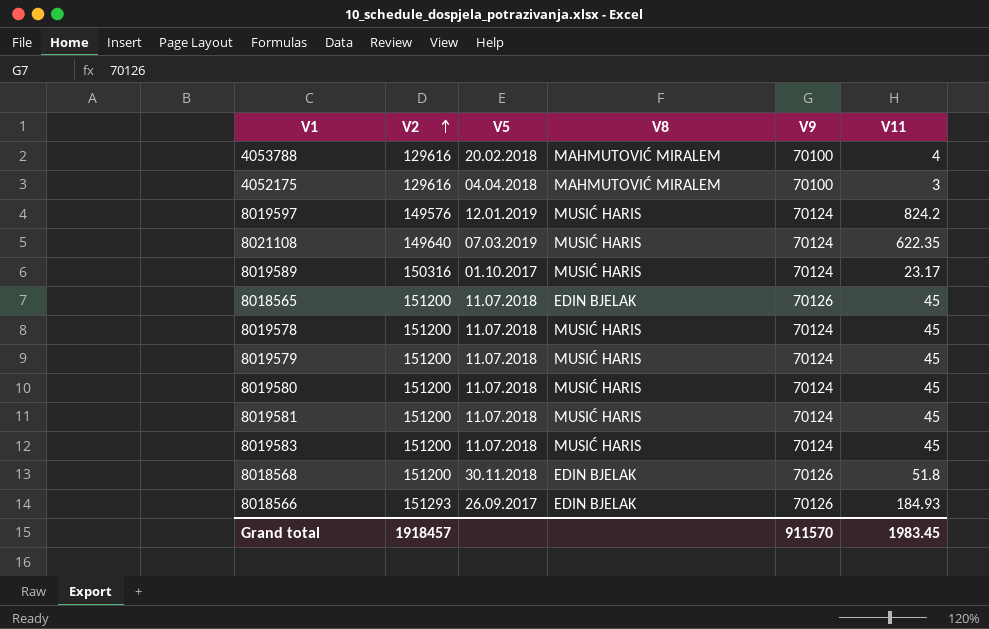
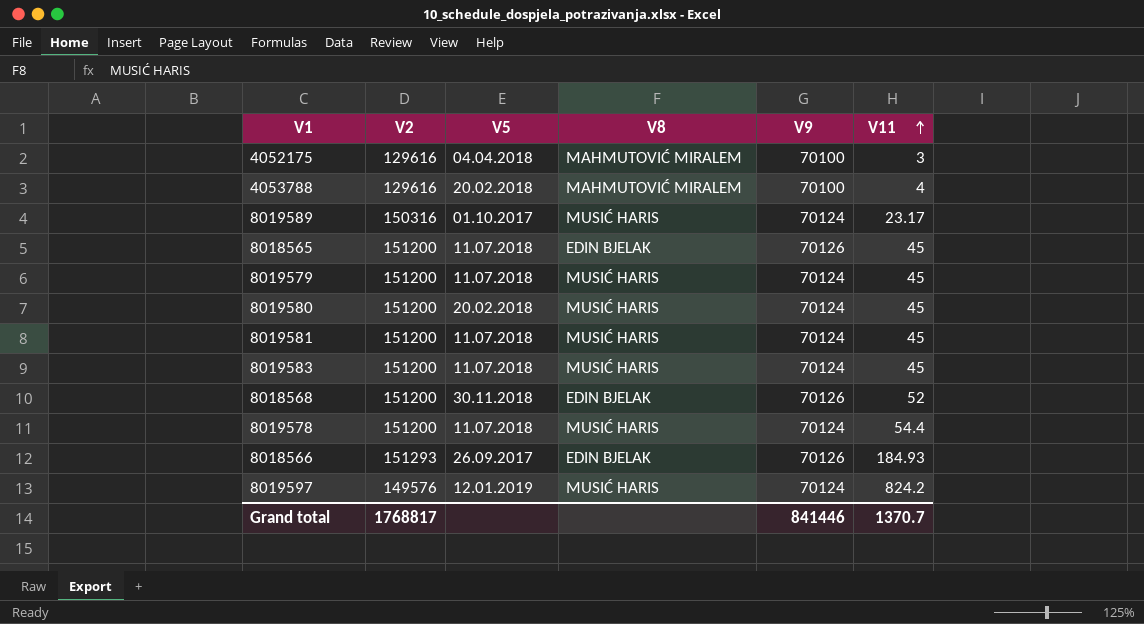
row order: V2 ascending -> V11 ascending
row 8021108: 149640 | 07.03.2019 | MUSIĆ HARIS | 70124 | 622.35 -> none
8019580 | V5: 11.07.2018 -> 20.02.2018
8018568 | V11: 51.8 -> 52
8019578 | V11: 45 -> 54.4
Grand total | V2: 1918457 -> 1768817
Grand total | V9: 911570 -> 841446
Grand total | V11: 1983.45 -> 1370.7

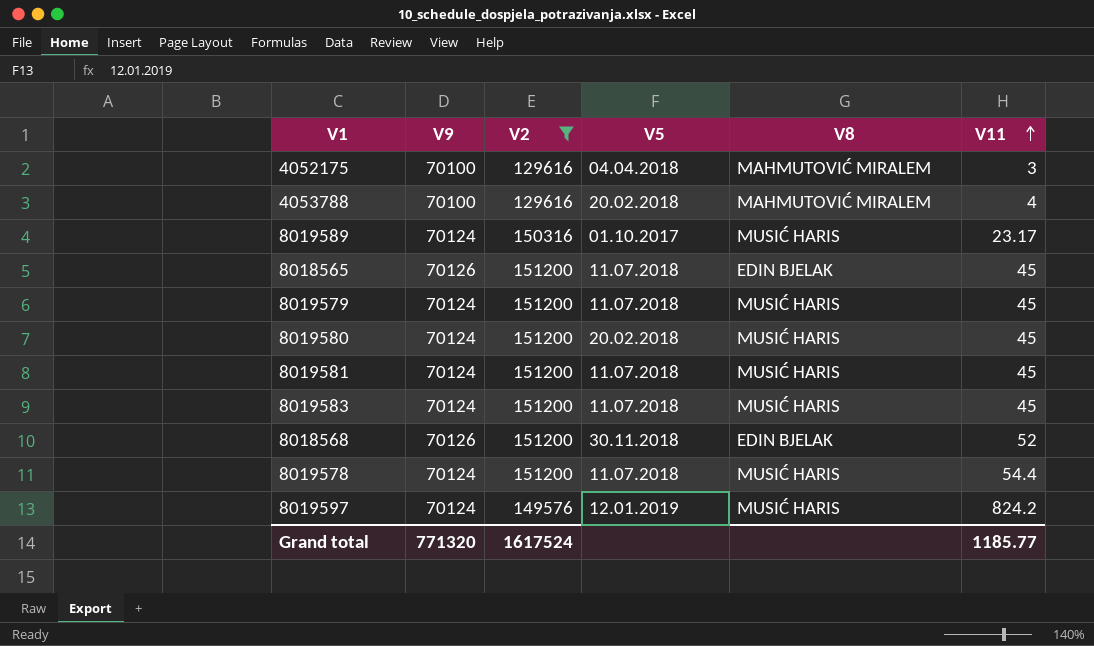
filter: none -> V2 != 151293
column V9 | position: 5 -> 2
Grand total | V9: 841446 -> 771320
Grand total | V2: 1768817 -> 1617524
Grand total | V11: 1370.7 -> 1185.77

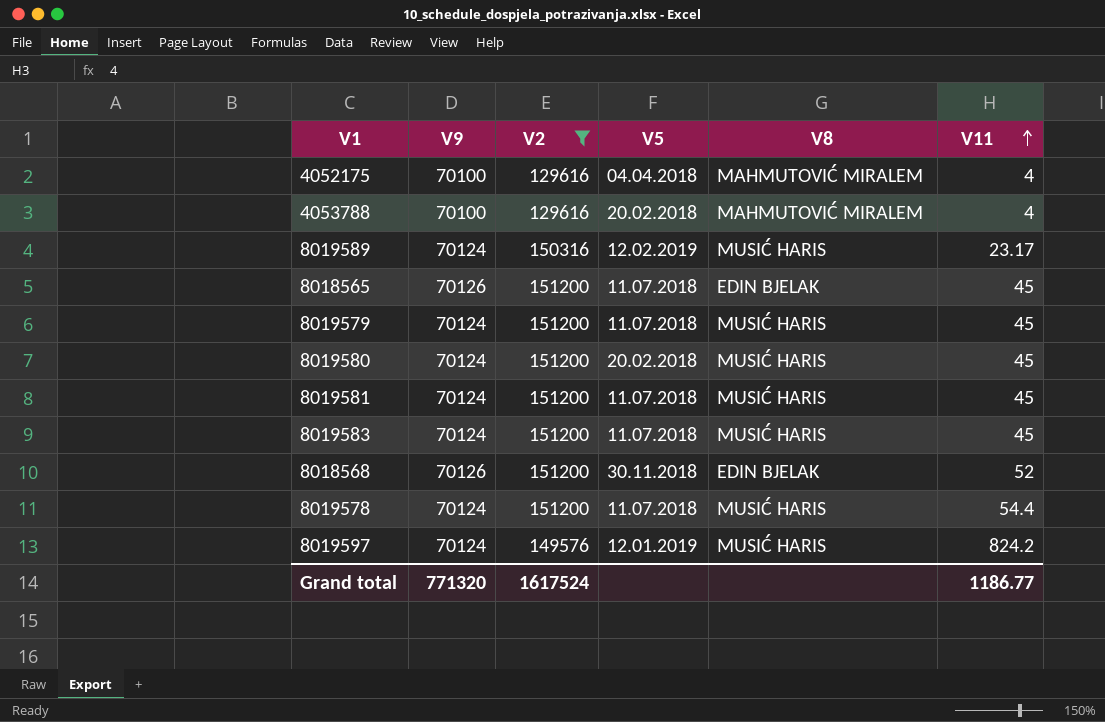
4052175 | V11: 3 -> 4
8019589 | V5: 01.10.2017 -> 12.02.2019
Grand total | V11: 1185.77 -> 1186.77

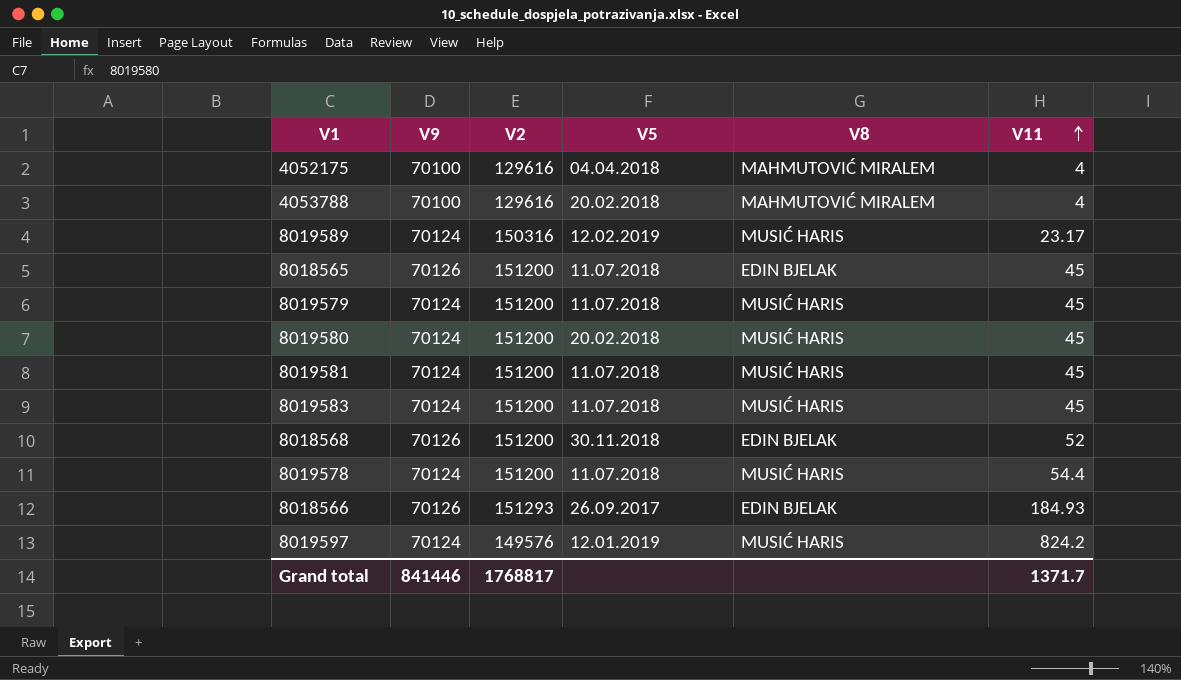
filter: V2 != 151293 -> none
Grand total | V9: 771320 -> 841446
Grand total | V2: 1617524 -> 1768817
Grand total | V11: 1186.77 -> 1371.7

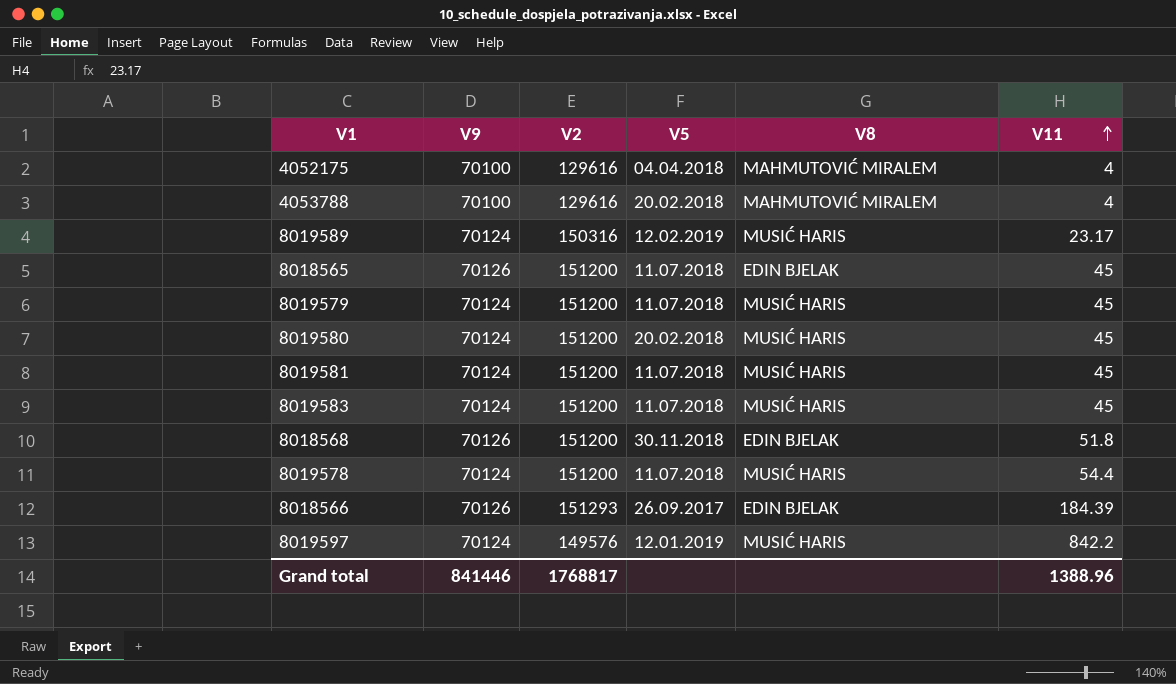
8018568 | V11: 52 -> 51.8
8018566 | V11: 184.93 -> 184.39
8019597 | V11: 824.2 -> 842.2
Grand total | V11: 1371.7 -> 1388.96

